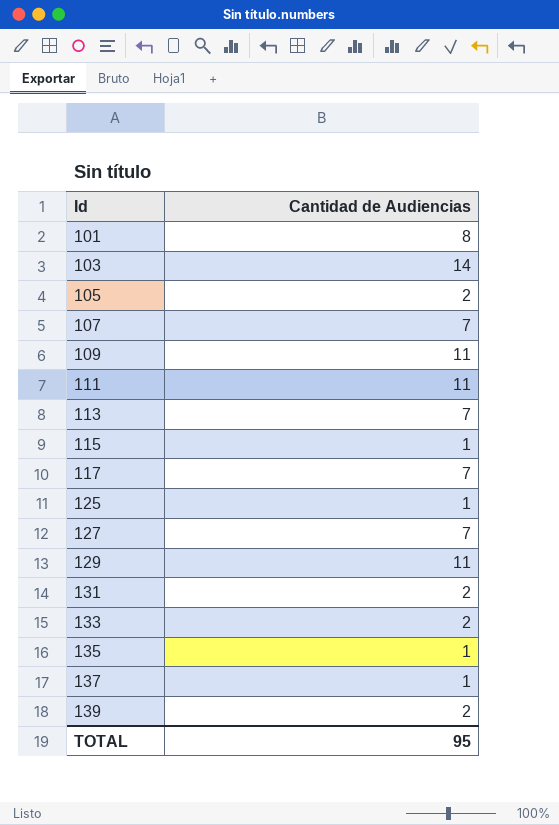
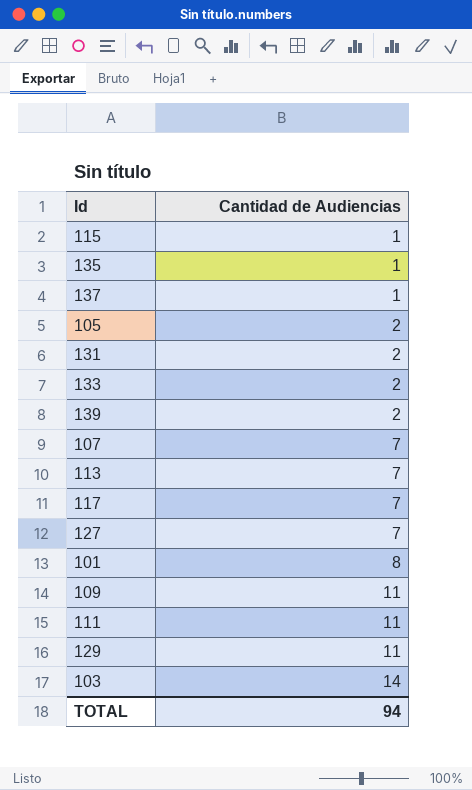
row order: Id ascending -> Cantidad de Audiencias ascending
row 125: 1 -> none
TOTAL | Cantidad de Audiencias: 95 -> 94

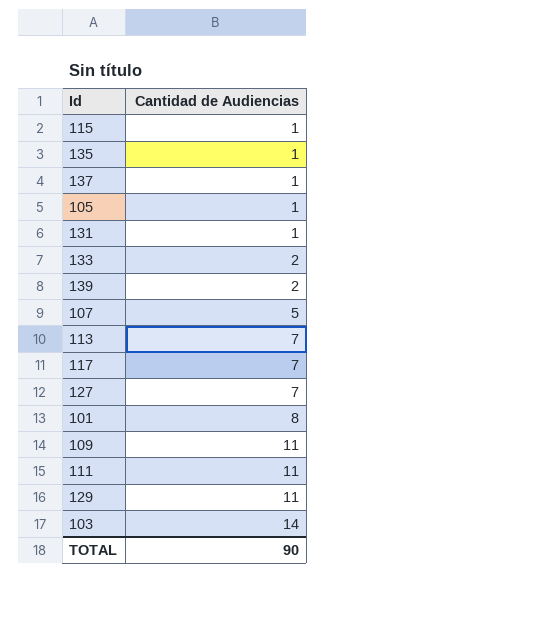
105 | Cantidad de Audiencias: 2 -> 1
131 | Cantidad de Audiencias: 2 -> 1
107 | Cantidad de Audiencias: 7 -> 5
TOTAL | Cantidad de Audiencias: 94 -> 90

